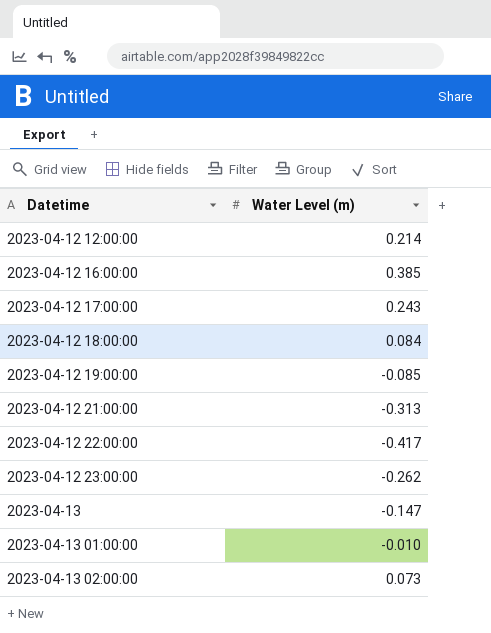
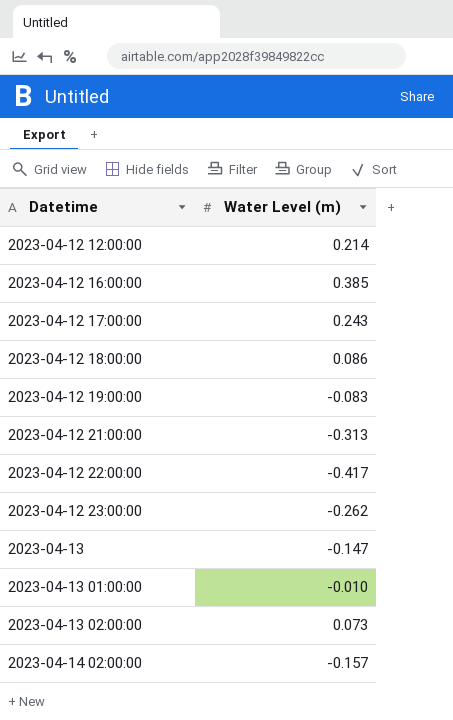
2023-04-12 18:00:00 | Water Level (m): 0.084 -> 0.086
2023-04-12 19:00:00 | Water Level (m): -0.085 -> -0.083
row 2023-04-14 02:00:00: none -> -0.157

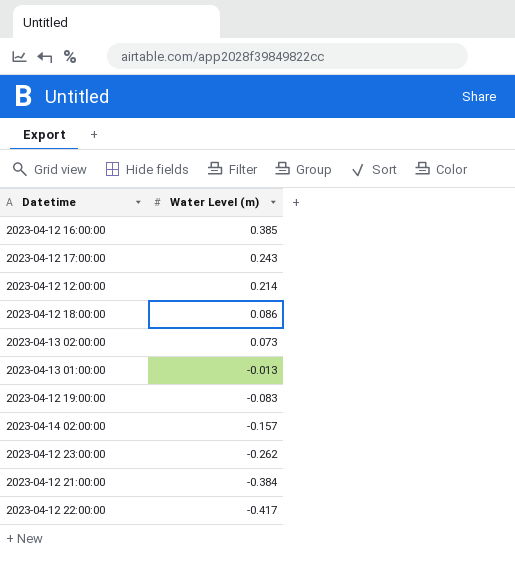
row order: Datetime ascending -> Water Level (m) descending
row 2023-04-13: -0.147 -> none
2023-04-13 01:00:00 | Water Level (m): -0.010 -> -0.013
2023-04-12 21:00:00 | Water Level (m): -0.313 -> -0.384

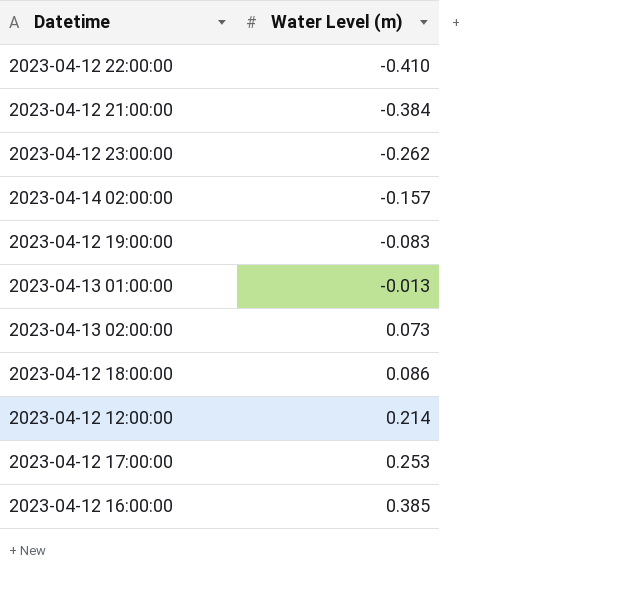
row order: Water Level (m) descending -> Water Level (m) ascending
2023-04-12 22:00:00 | Water Level (m): -0.417 -> -0.410
2023-04-12 17:00:00 | Water Level (m): 0.243 -> 0.253

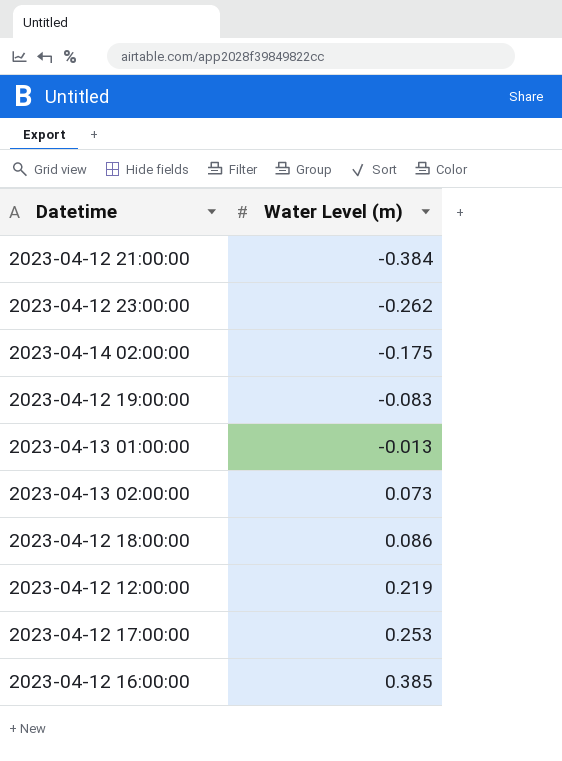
row 2023-04-12 22:00:00: -0.410 -> none
2023-04-14 02:00:00 | Water Level (m): -0.157 -> -0.175
2023-04-12 12:00:00 | Water Level (m): 0.214 -> 0.219

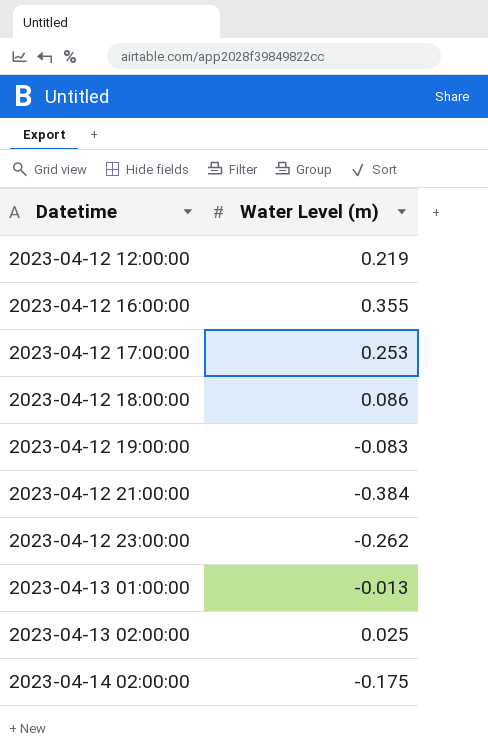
row order: Water Level (m) ascending -> Datetime ascending
2023-04-12 16:00:00 | Water Level (m): 0.385 -> 0.355
2023-04-13 02:00:00 | Water Level (m): 0.073 -> 0.025

